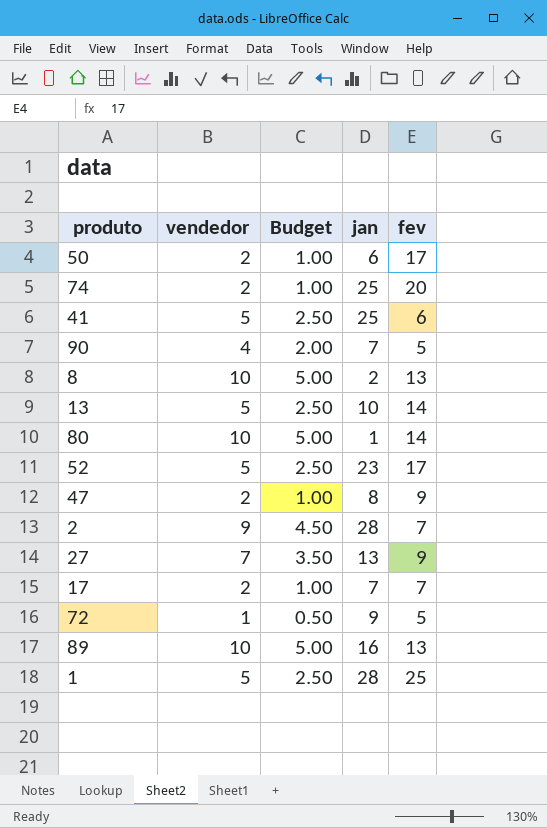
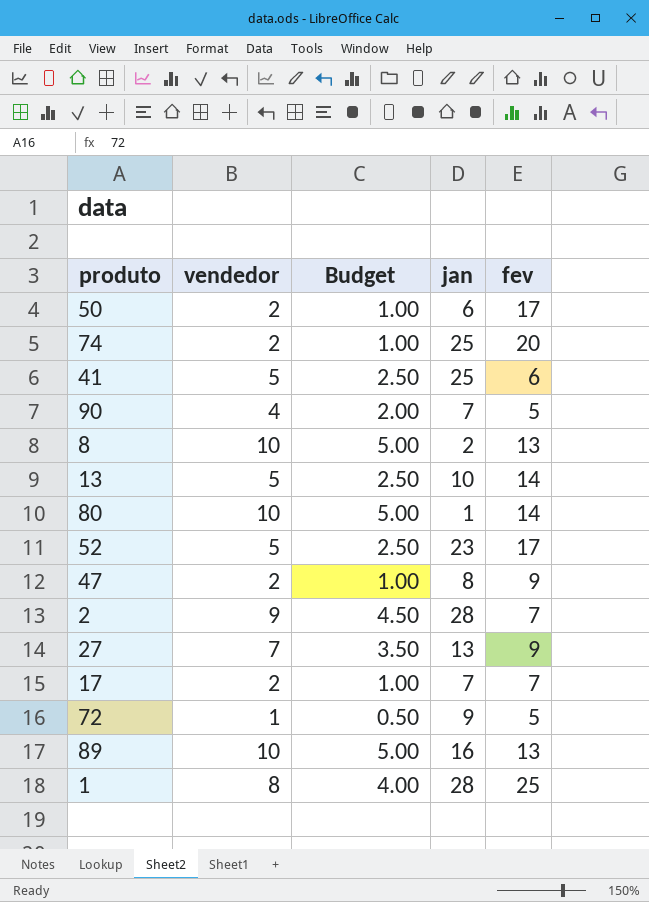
1 | vendedor: 5 -> 8
1 | Budget: 2.50 -> 4.00

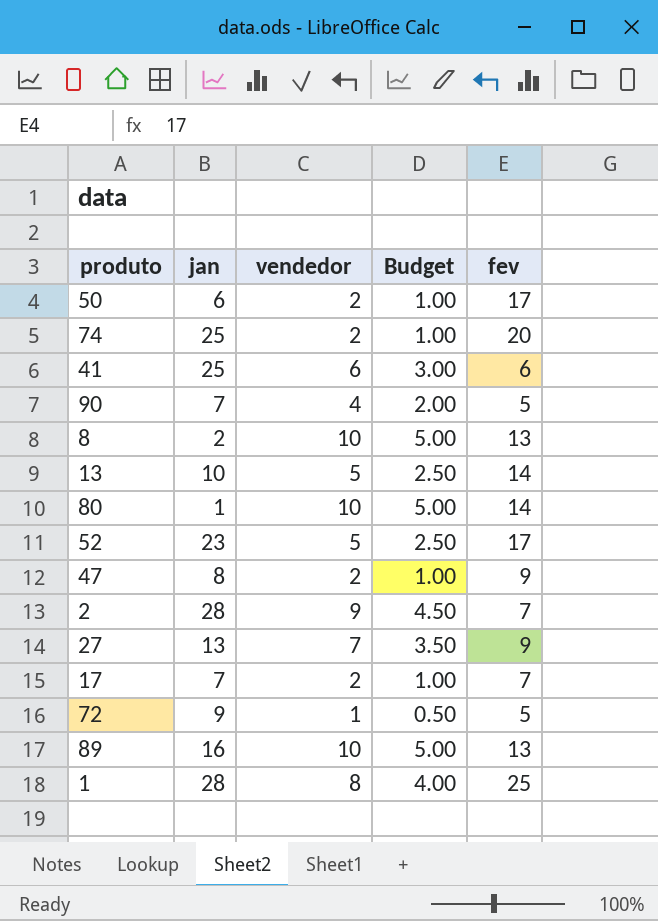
column jan | position: 4 -> 2
41 | vendedor: 5 -> 6
41 | Budget: 2.50 -> 3.00

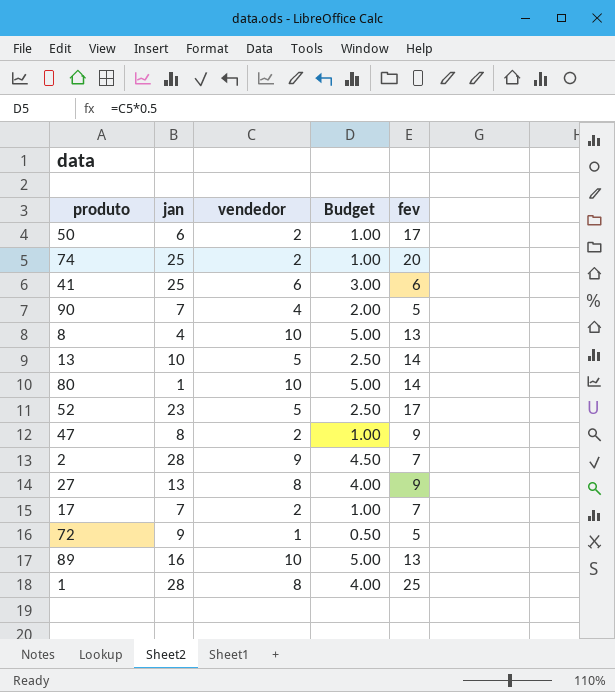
8 | jan: 2 -> 4
27 | vendedor: 7 -> 8
27 | Budget: 3.50 -> 4.00

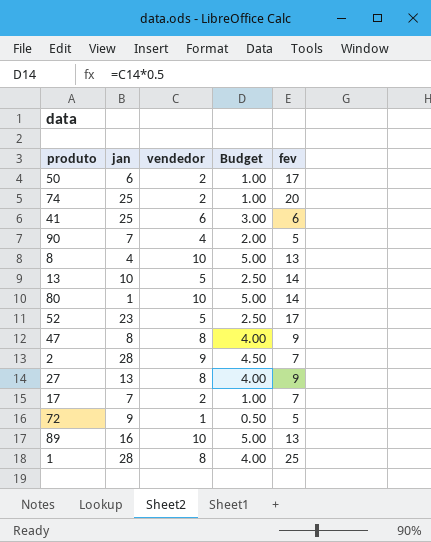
47 | vendedor: 2 -> 8
47 | Budget: 1.00 -> 4.00

